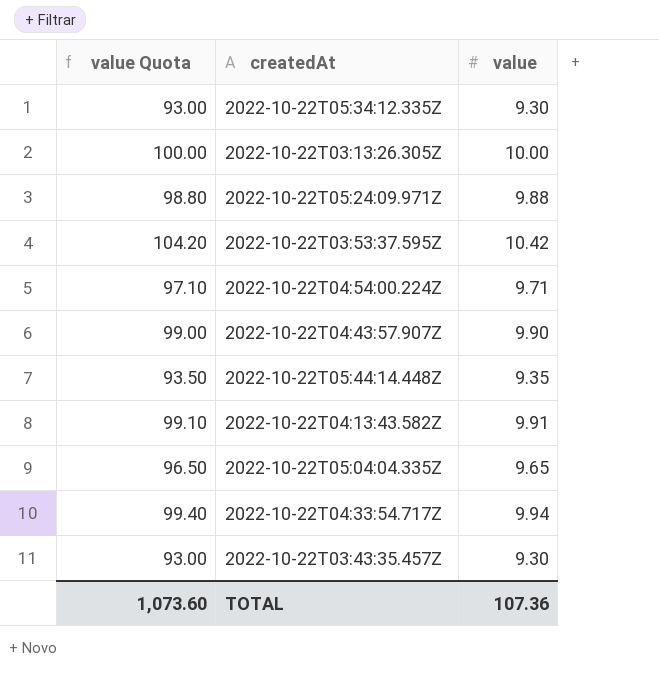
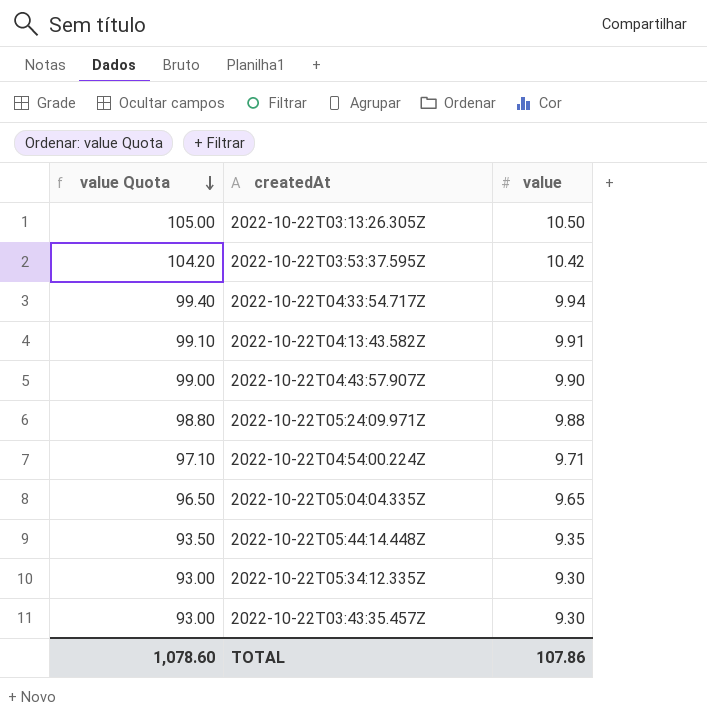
row order: none -> value Quota descending
2022-10-22T03:13:26.305Z | value Quota: 100.00 -> 105.00
2022-10-22T03:13:26.305Z | value: 10.00 -> 10.50
TOTAL | value Quota: 1,073.60 -> 1,078.60
TOTAL | value: 107.36 -> 107.86

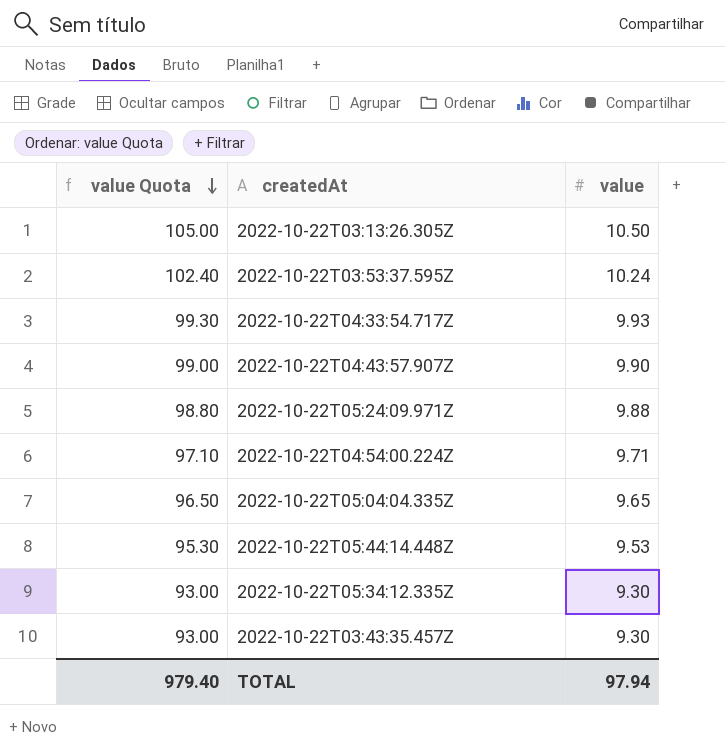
row 2022-10-22T04:13:43.582Z: 99.10 | 9.91 -> none
2022-10-22T03:53:37.595Z | value Quota: 104.20 -> 102.40
2022-10-22T03:53:37.595Z | value: 10.42 -> 10.24
2022-10-22T04:33:54.717Z | value Quota: 99.40 -> 99.30
2022-10-22T04:33:54.717Z | value: 9.94 -> 9.93
2022-10-22T05:44:14.448Z | value Quota: 93.50 -> 95.30
2022-10-22T05:44:14.448Z | value: 9.35 -> 9.53
TOTAL | value Quota: 1,078.60 -> 979.40
TOTAL | value: 107.86 -> 97.94

